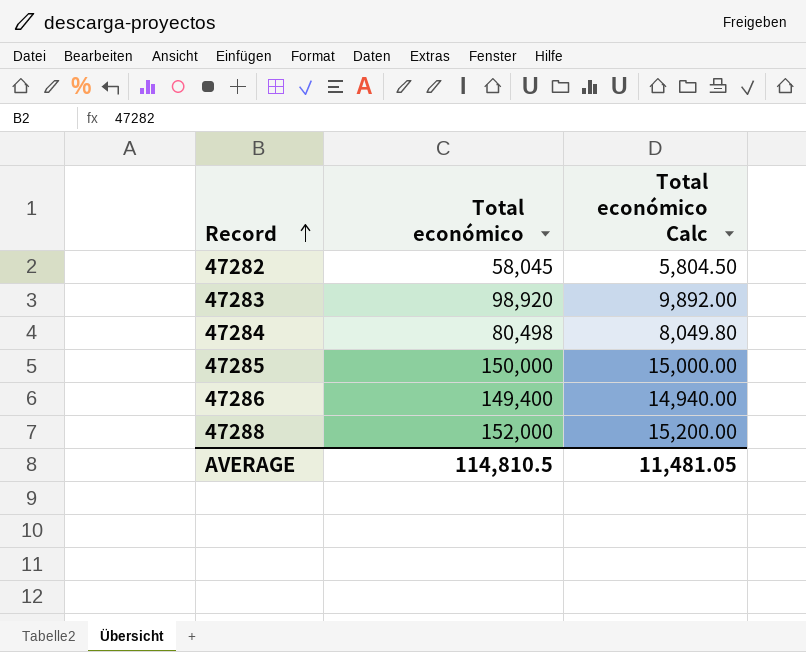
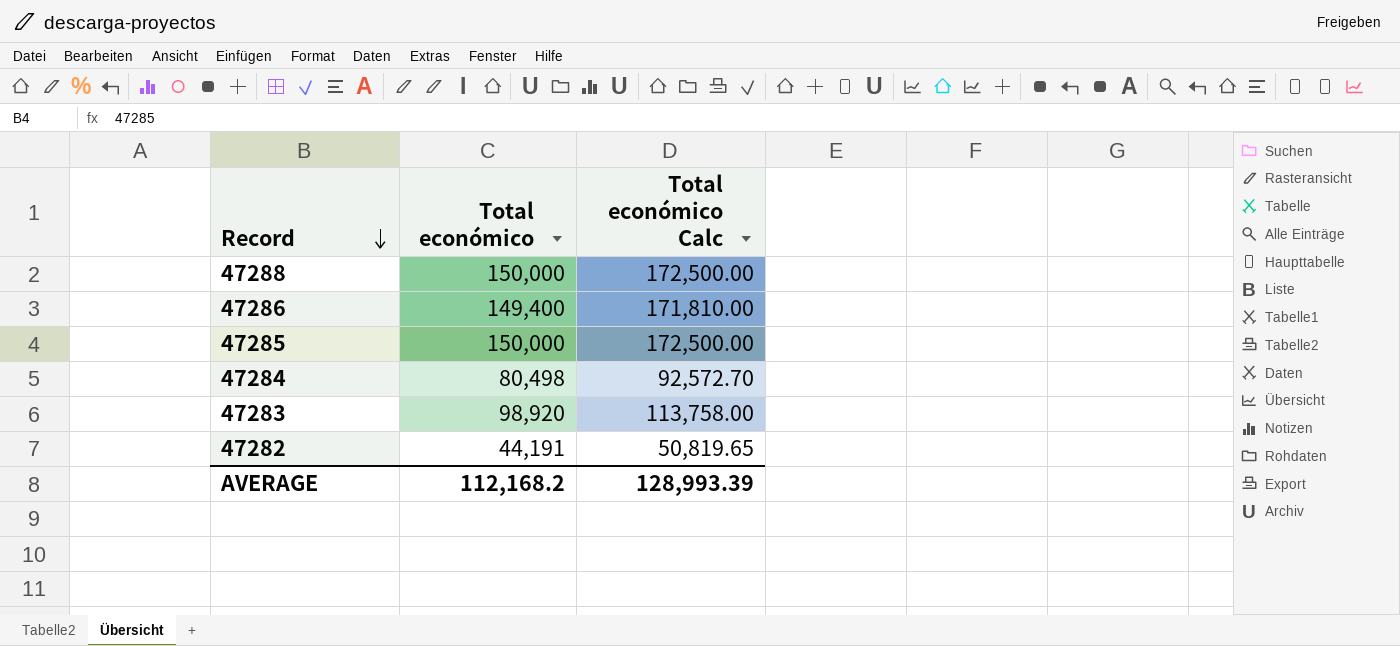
row order: Record ascending -> Record descending
column Total económico Calc | formula: [Total económico] * 0.1 -> [Total económico] * 1.15
47288 | Total económico: 152,000 -> 150,000
47282 | Total económico: 58,045 -> 44,191
AVERAGE | Total económico: 114,810.5 -> 112,168.2
AVERAGE | Total económico Calc: 11,481.05 -> 128,993.39

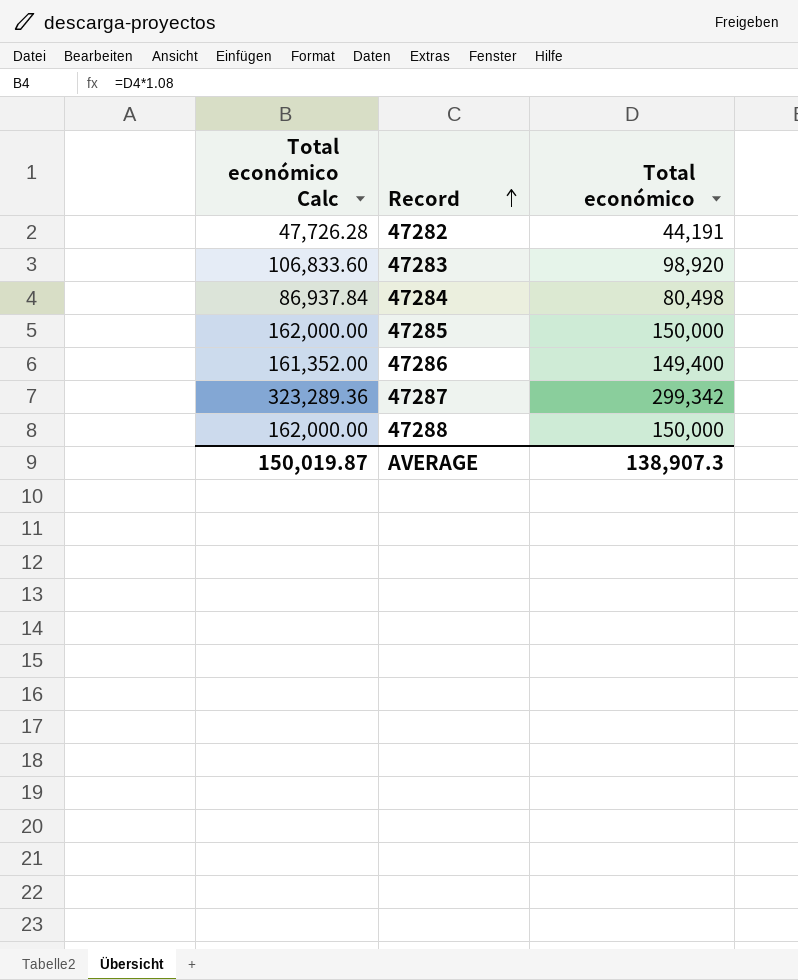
row order: Record descending -> Record ascending
column Total económico Calc | formula: [Total económico] * 1.15 -> [Total económico] * 1.08
column Total económico Calc | position: 3 -> 1
row 47287: none -> 323,289.36 | 299,342
AVERAGE | Total económico Calc: 128,993.39 -> 150,019.87
AVERAGE | Total económico: 112,168.2 -> 138,907.3

